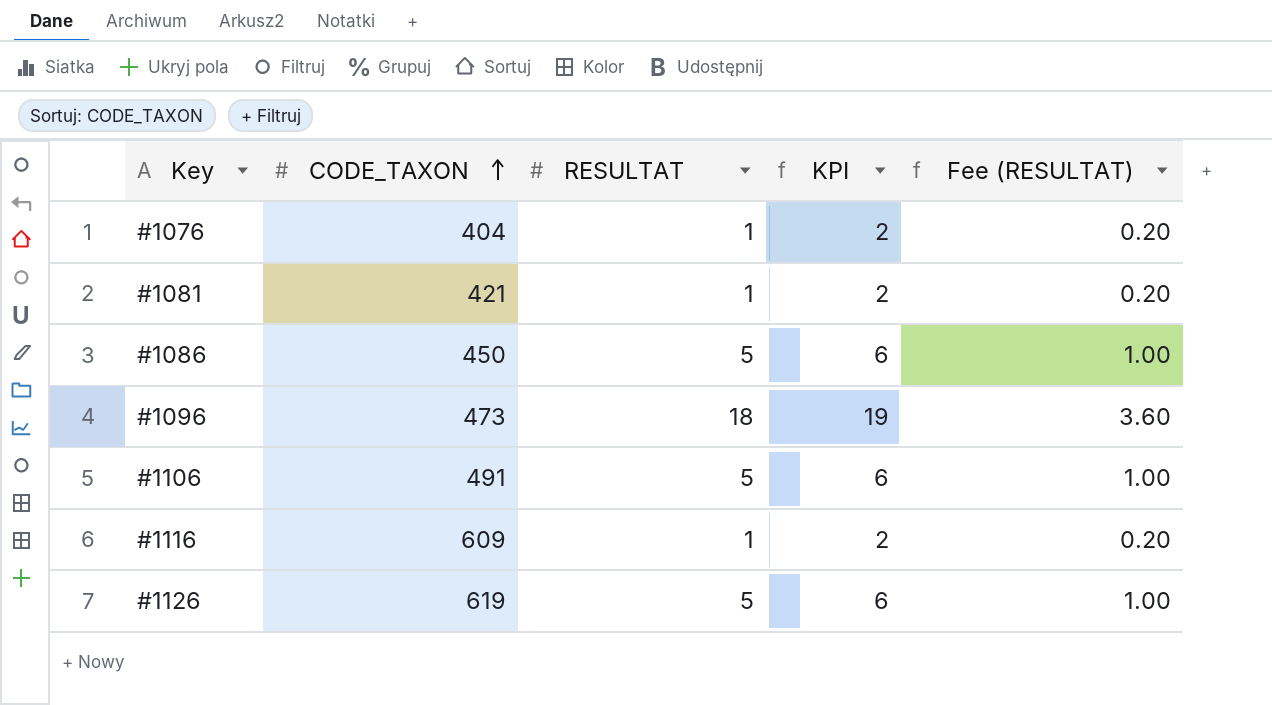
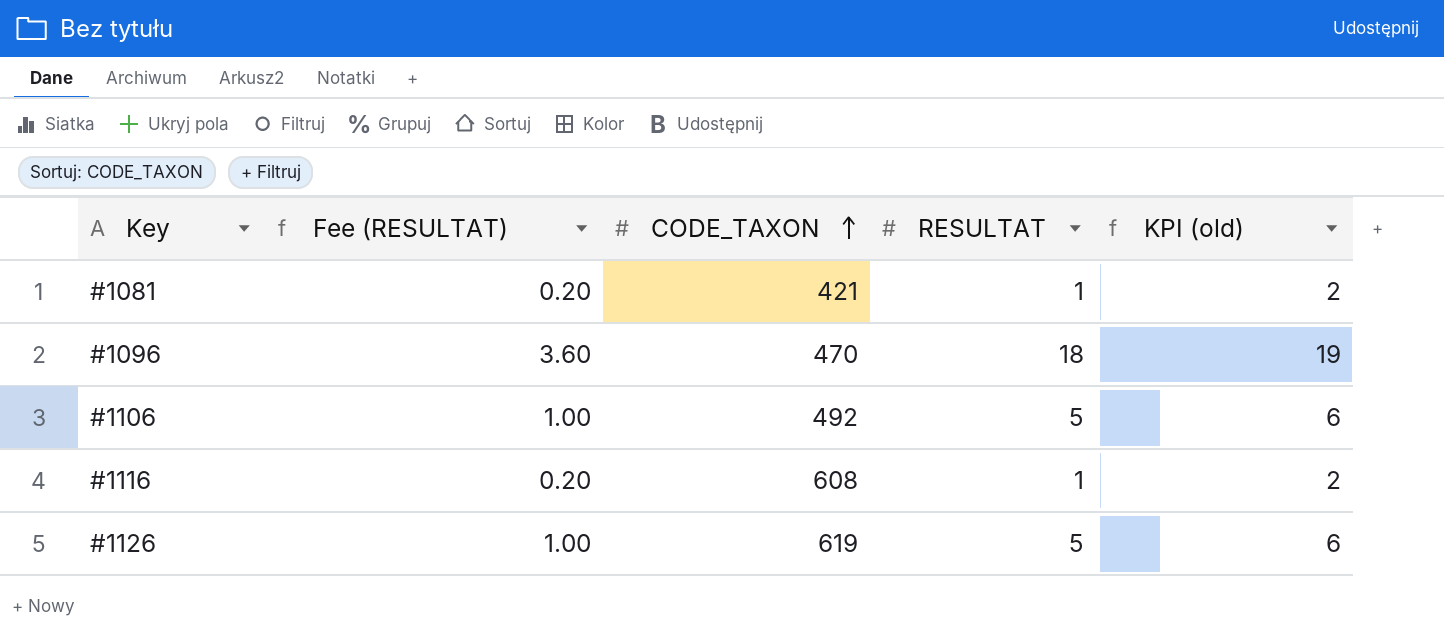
column Fee (RESULTAT) | position: 5 -> 2
column name: KPI -> KPI (old)
row #1076: 404 | 1 | 2 | 0.20 -> none
row #1086: 450 | 5 | 6 | 1.00 -> none
#1096 | CODE_TAXON: 473 -> 470
#1106 | CODE_TAXON: 491 -> 492
#1116 | CODE_TAXON: 609 -> 608

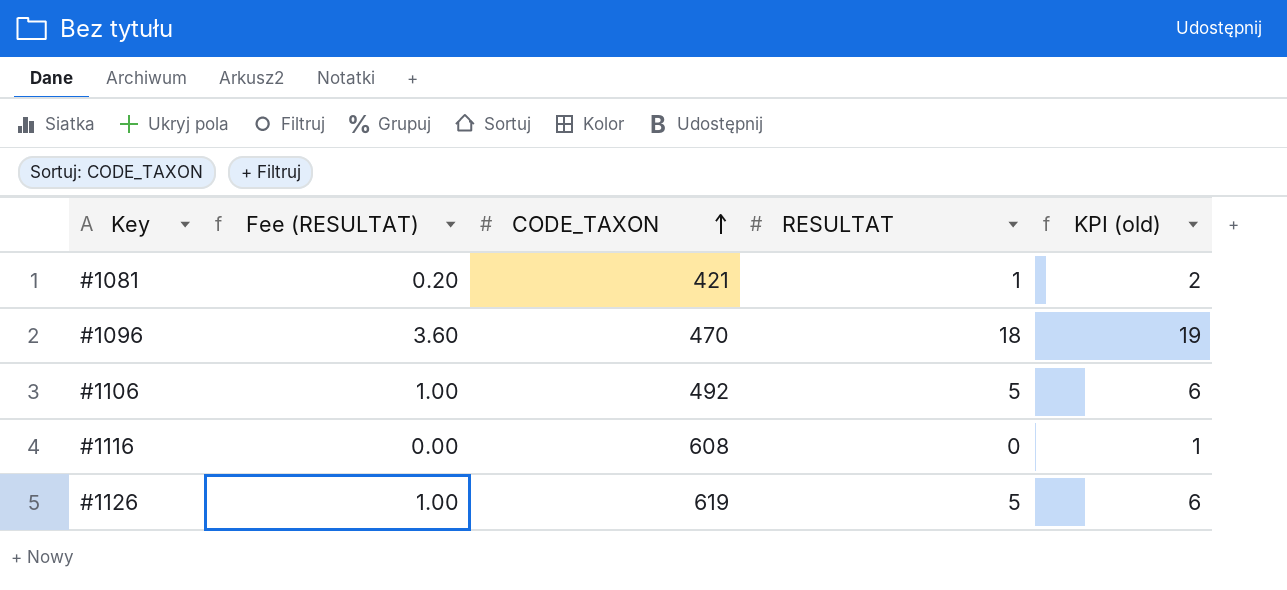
#1116 | Fee (RESULTAT): 0.20 -> 0.00
#1116 | RESULTAT: 1 -> 0
#1116 | KPI (old): 2 -> 1

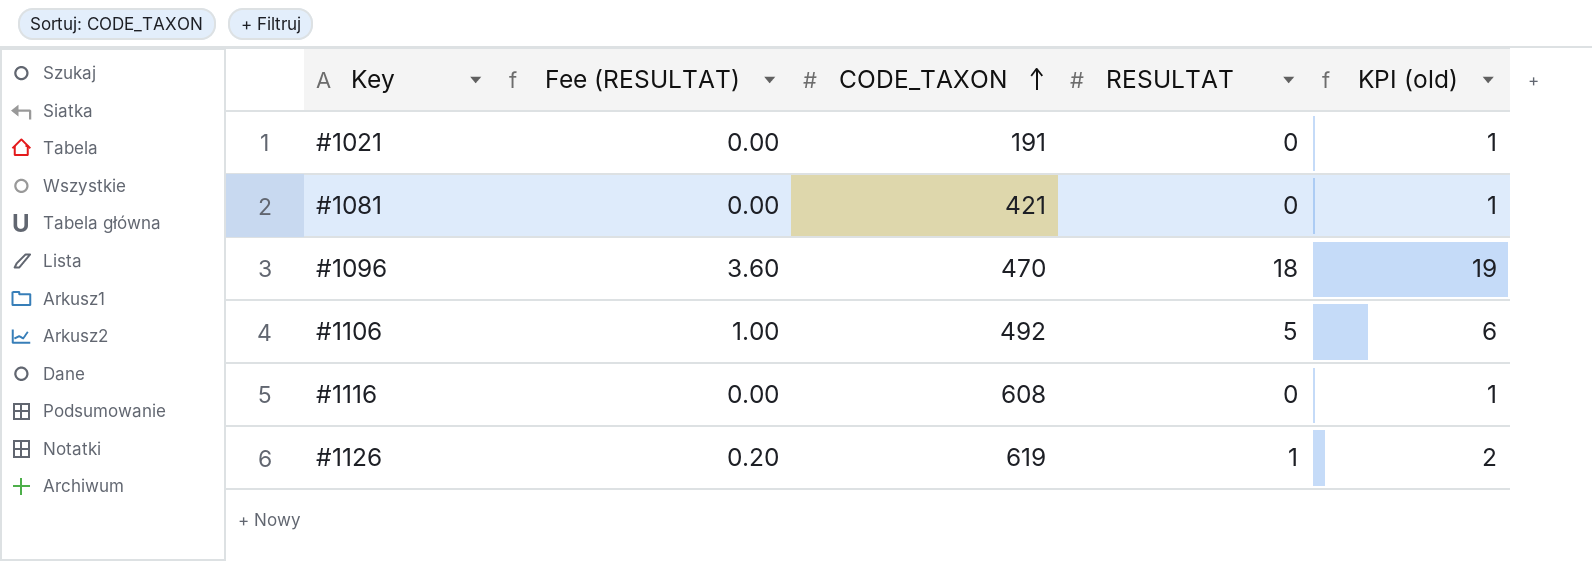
row #1021: none -> 0.00 | 191 | 0 | 1
#1081 | Fee (RESULTAT): 0.20 -> 0.00
#1081 | RESULTAT: 1 -> 0
#1081 | KPI (old): 2 -> 1
#1126 | Fee (RESULTAT): 1.00 -> 0.20
#1126 | RESULTAT: 5 -> 1
#1126 | KPI (old): 6 -> 2

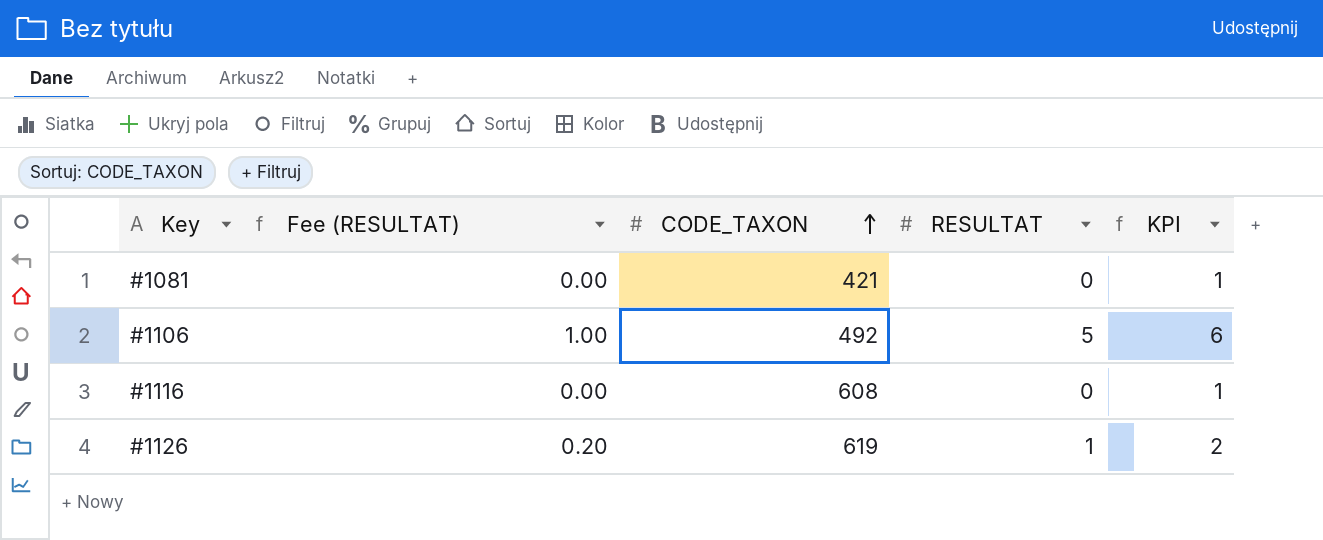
column name: KPI (old) -> KPI
row #1021: 0.00 | 191 | 0 | 1 -> none
row #1096: 3.60 | 470 | 18 | 19 -> none

